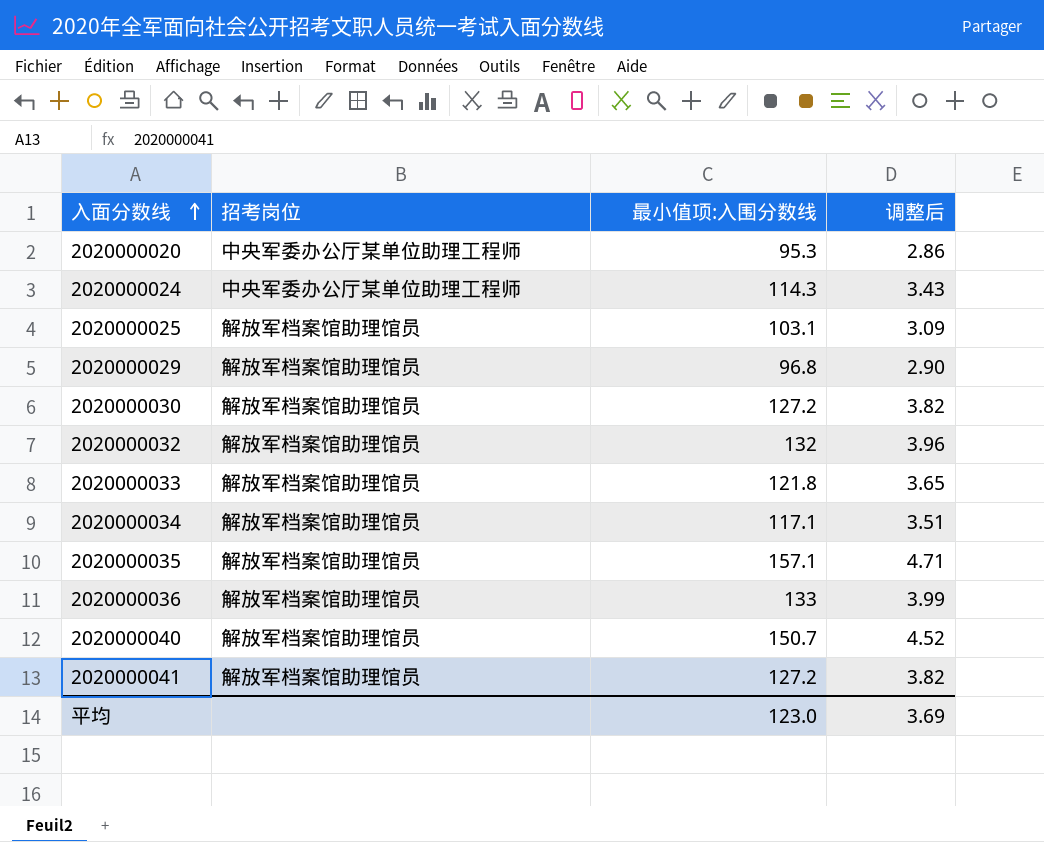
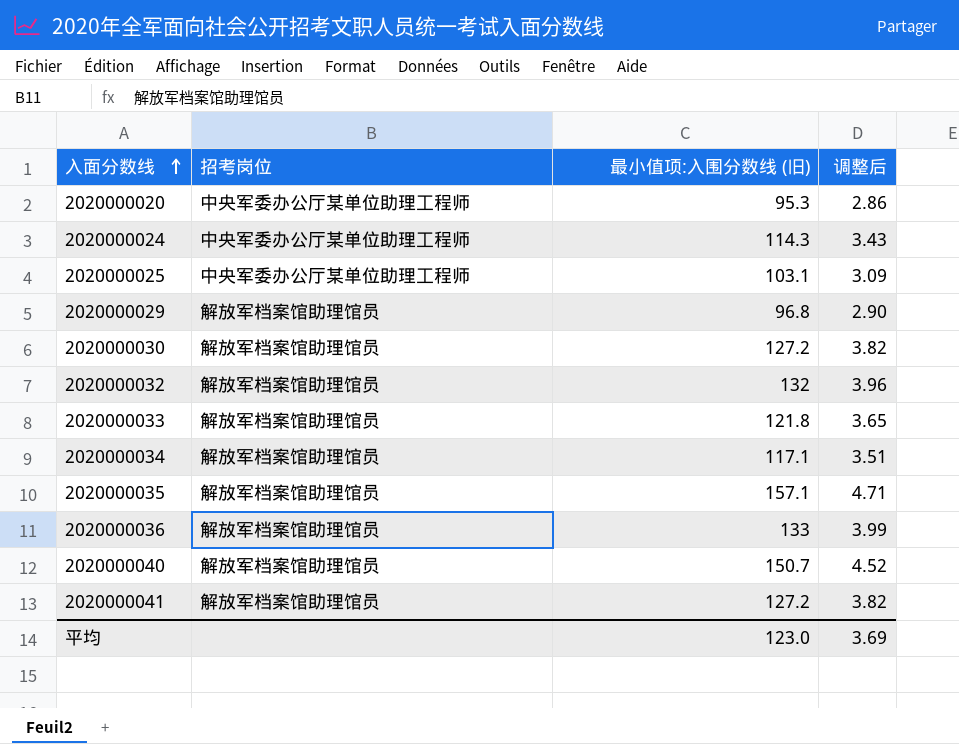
column name: 最小值项:入围分数线 -> 最小值项:入围分数线 (旧)
2020000025 | 招考岗位: 解放军档案馆助理馆员 -> 中央军委办公厅某单位助理工程师

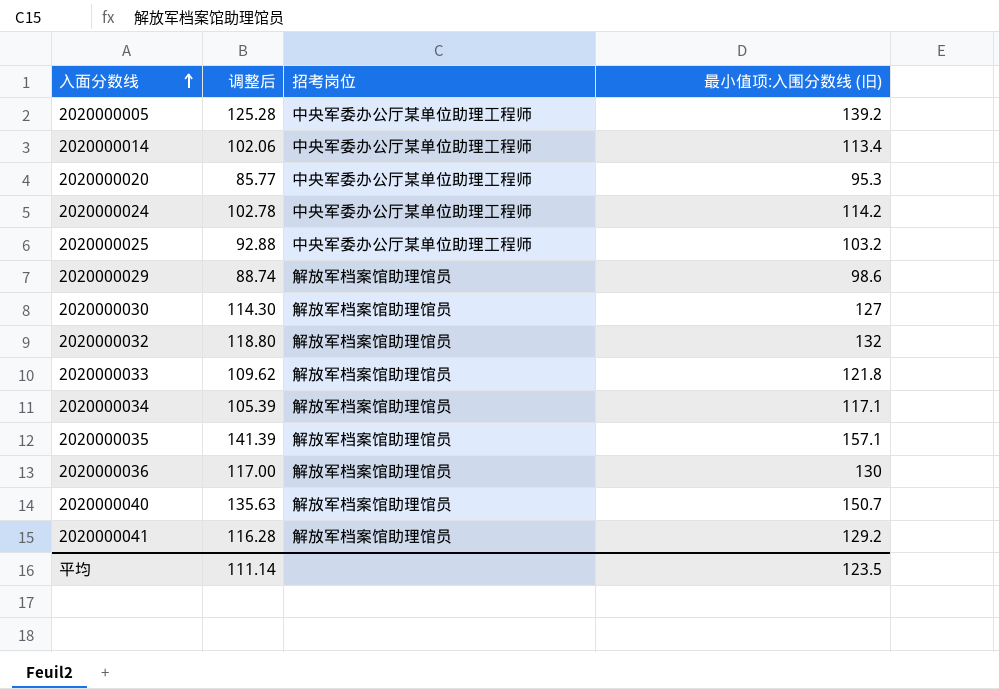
column 调整后 | formula: [最小值项:入围分数线 (旧)] * 0.03 -> [最小值项:入围分数线 (旧)] * 0.9
column 调整后 | position: 4 -> 2
row 2020000005: none -> 125.28 | 中央军委办公厅某单位助理工程师 | 139.2
row 2020000014: none -> 102.06 | 中央军委办公厅某单位助理工程师 | 113.4
2020000024 | 最小值项:入围分数线 (旧): 114.3 -> 114.2
2020000025 | 最小值项:入围分数线 (旧): 103.1 -> 103.2
2020000029 | 最小值项:入围分数线 (旧): 96.8 -> 98.6
2020000030 | 最小值项:入围分数线 (旧): 127.2 -> 127
2020000036 | 最小值项:入围分数线 (旧): 133 -> 130
2020000041 | 最小值项:入围分数线 (旧): 127.2 -> 129.2
平均 | 调整后: 3.69 -> 111.14
平均 | 最小值项:入围分数线 (旧): 123.0 -> 123.5

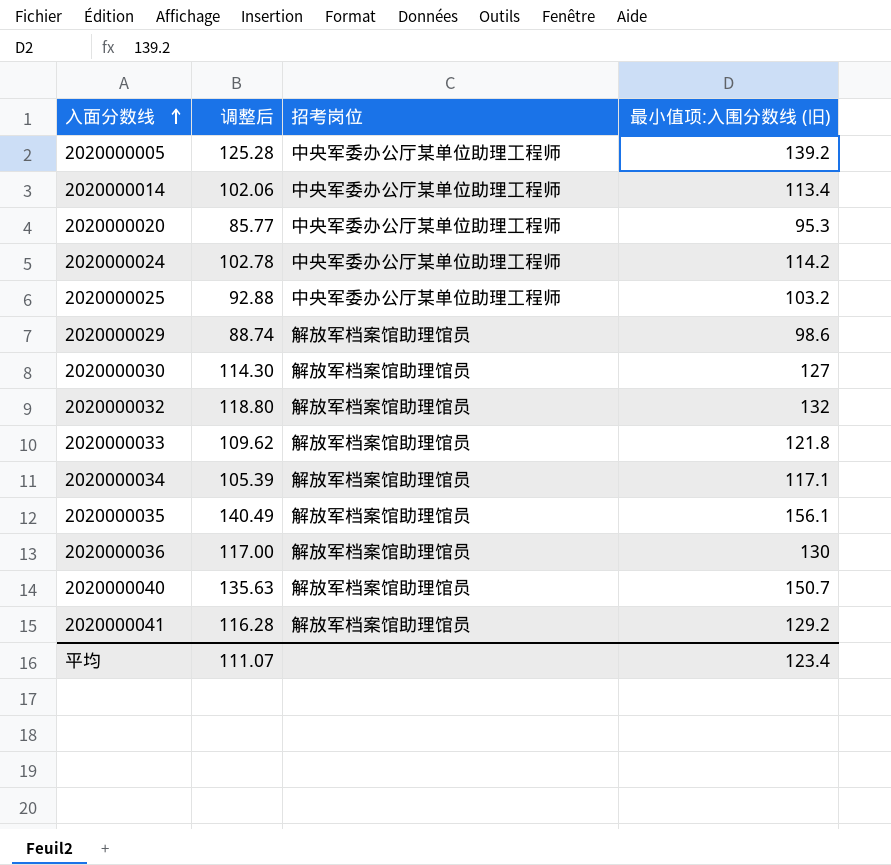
2020000035 | 调整后: 141.39 -> 140.49
2020000035 | 最小值项:入围分数线 (旧): 157.1 -> 156.1
平均 | 调整后: 111.14 -> 111.07
平均 | 最小值项:入围分数线 (旧): 123.5 -> 123.4

